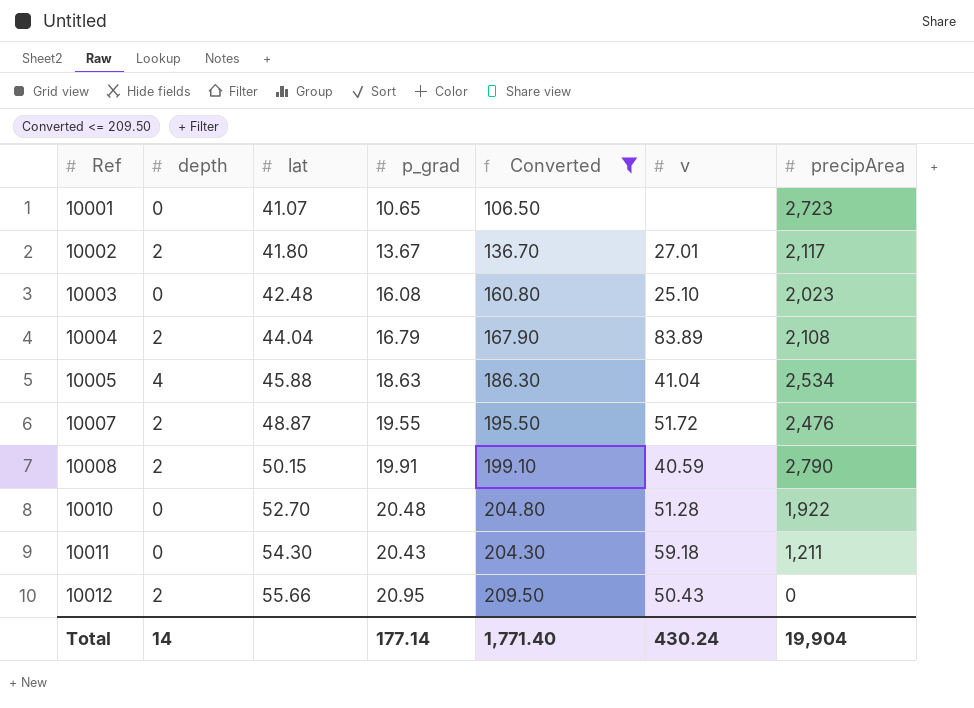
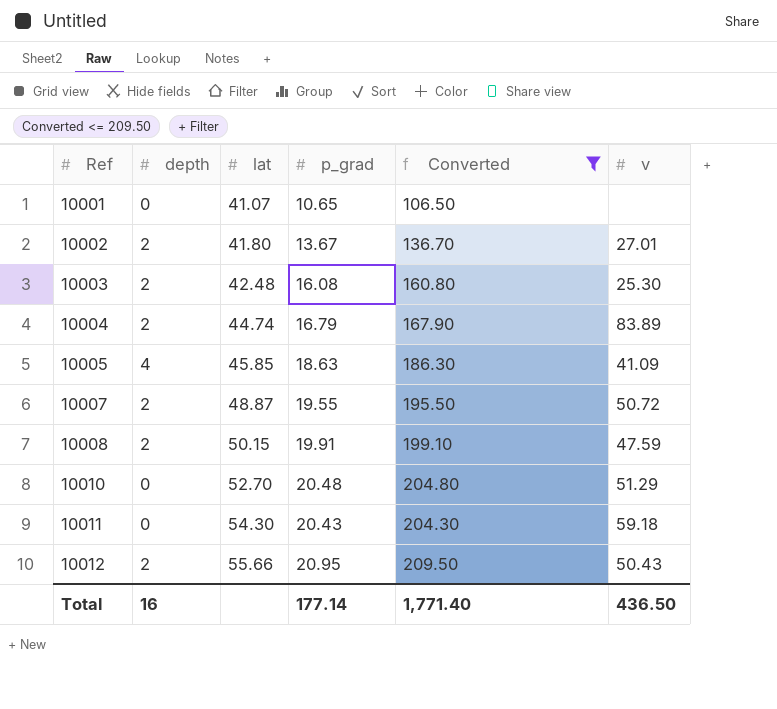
column precipArea | position: 7 -> none
10003 | depth: 0 -> 2
10003 | v: 25.10 -> 25.30
10004 | lat: 44.04 -> 44.74
10005 | lat: 45.88 -> 45.85
10005 | v: 41.04 -> 41.09
10007 | v: 51.72 -> 50.72
10008 | v: 40.59 -> 47.59
10010 | v: 51.28 -> 51.29
Total | depth: 14 -> 16
Total | v: 430.24 -> 436.50

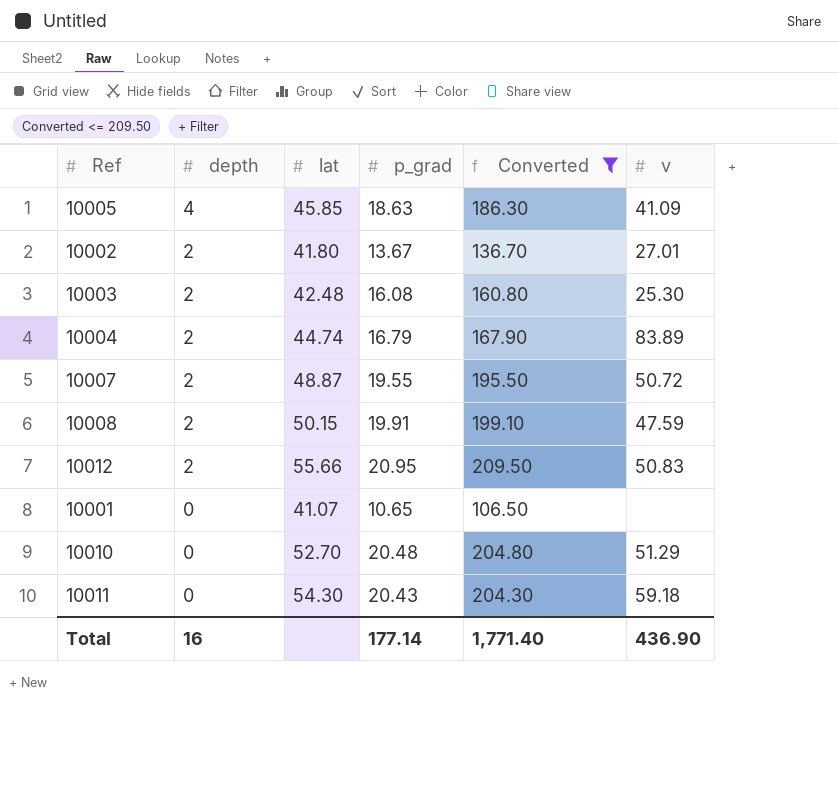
row order: Ref ascending -> depth descending
10012 | v: 50.43 -> 50.83
Total | v: 436.50 -> 436.90

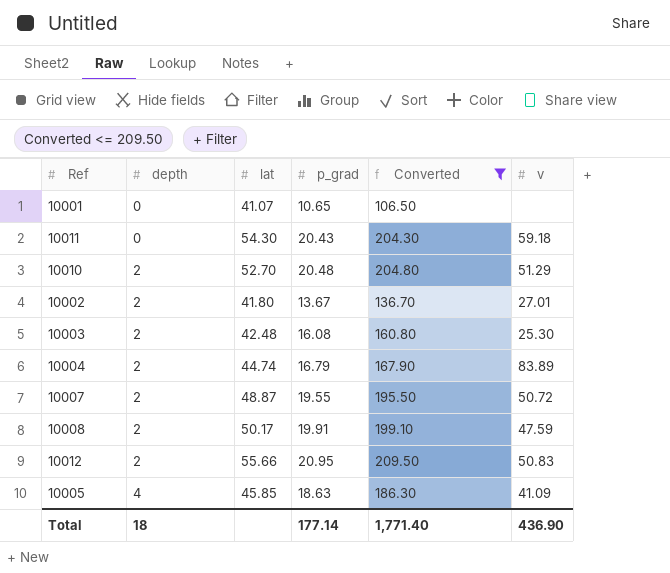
row order: depth descending -> depth ascending
10010 | depth: 0 -> 2
10008 | lat: 50.15 -> 50.17
Total | depth: 16 -> 18

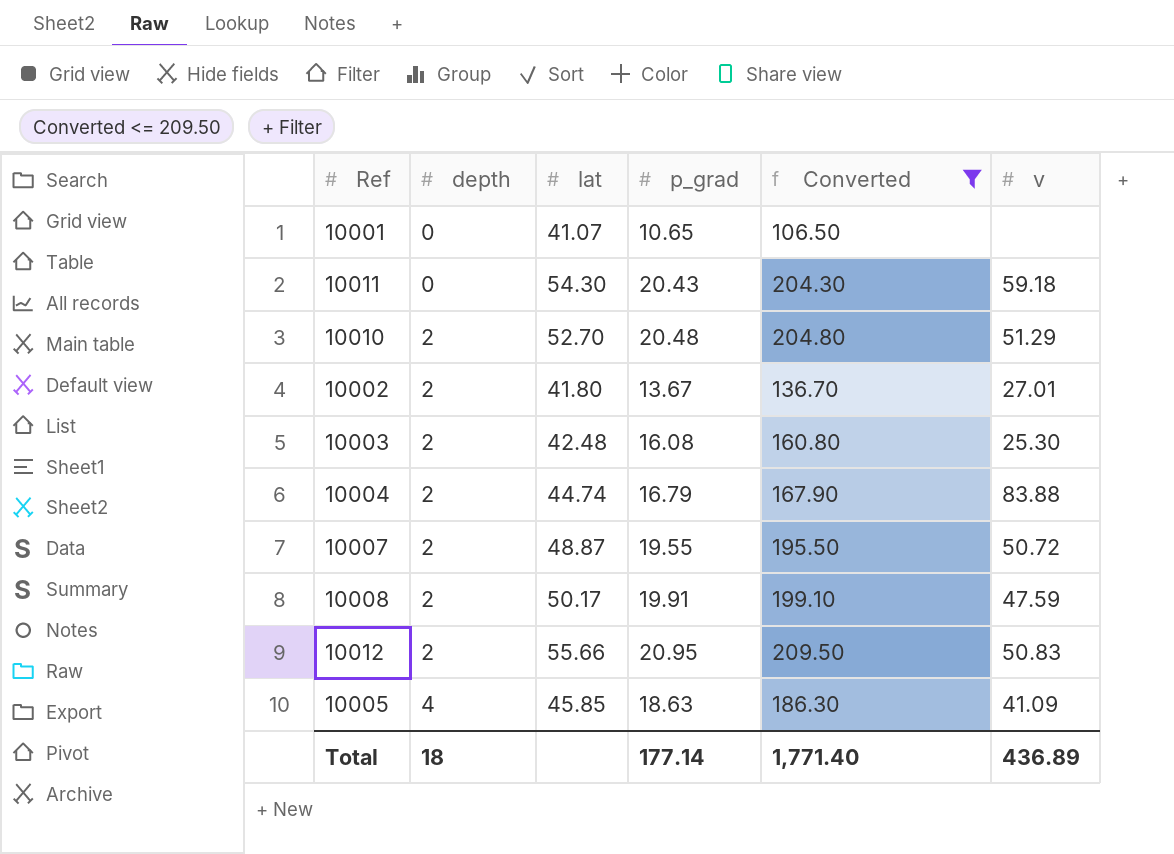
10004 | v: 83.89 -> 83.88
Total | v: 436.90 -> 436.89

